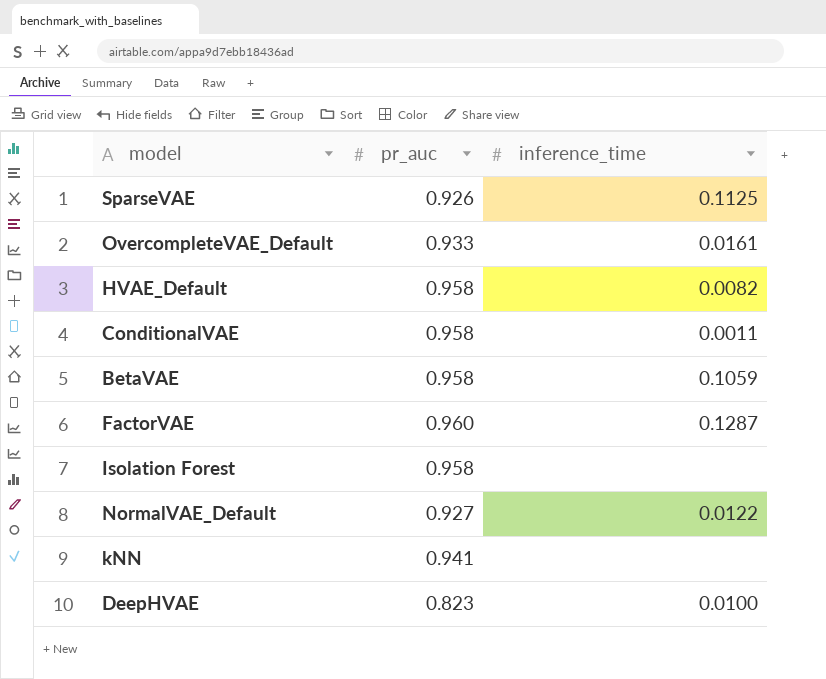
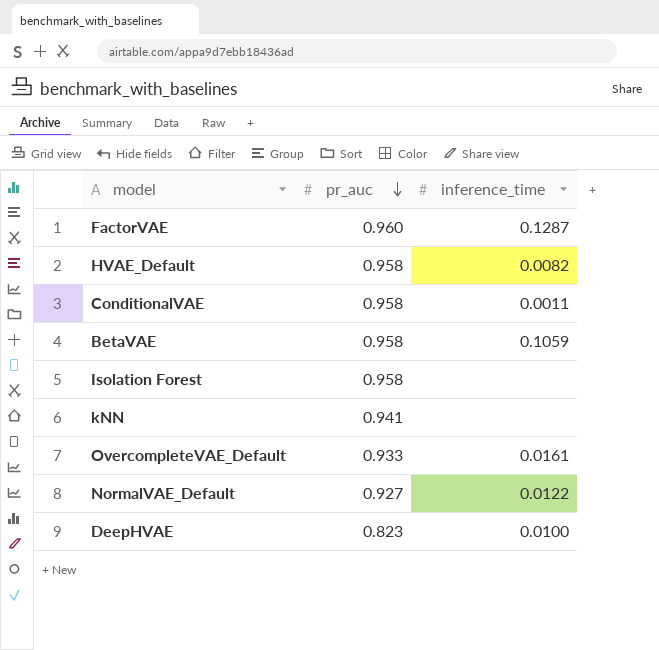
row order: none -> pr_auc descending
row SparseVAE: 0.926 | 0.1125 -> none

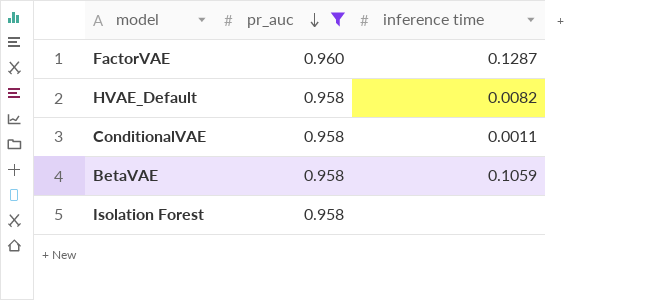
filter: none -> pr_auc >= 0.958
column name: inference_time -> inference time

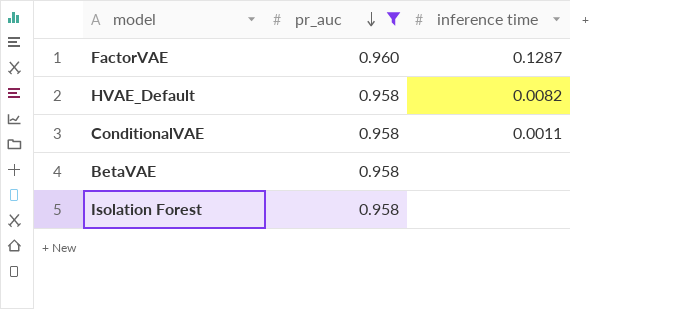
BetaVAE | inference time: 0.1059 -> none

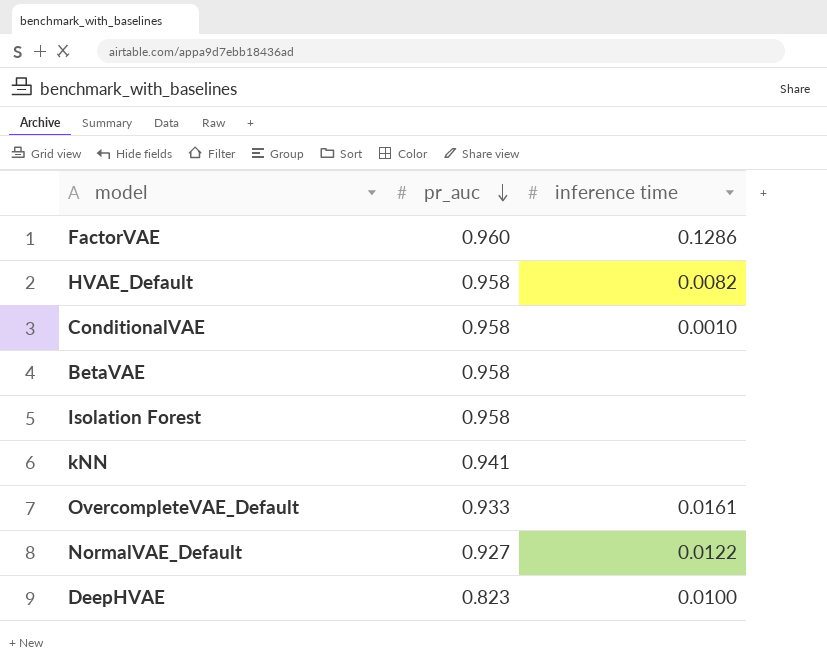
filter: pr_auc >= 0.958 -> none
FactorVAE | inference time: 0.1287 -> 0.1286
ConditionalVAE | inference time: 0.0011 -> 0.0010

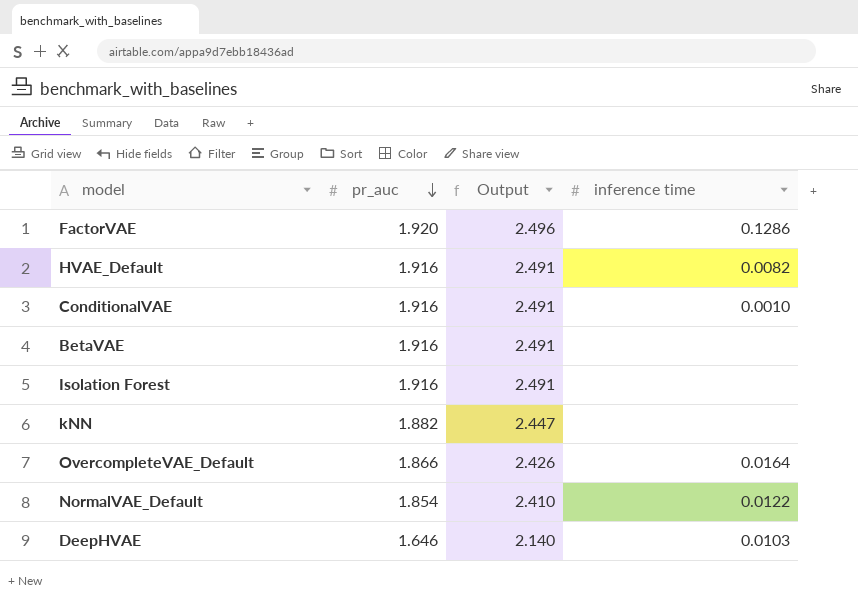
column Output | formula: none -> [pr_auc] * 1.3
FactorVAE | pr_auc: 0.960 -> 1.920
HVAE_Default | pr_auc: 0.958 -> 1.916
ConditionalVAE | pr_auc: 0.958 -> 1.916
BetaVAE | pr_auc: 0.958 -> 1.916
Isolation Forest | pr_auc: 0.958 -> 1.916
kNN | pr_auc: 0.941 -> 1.882
OvercompleteVAE_Default | pr_auc: 0.933 -> 1.866
OvercompleteVAE_Default | inference time: 0.0161 -> 0.0164
NormalVAE_Default | pr_auc: 0.927 -> 1.854
DeepHVAE | pr_auc: 0.823 -> 1.646
DeepHVAE | inference time: 0.0100 -> 0.0103

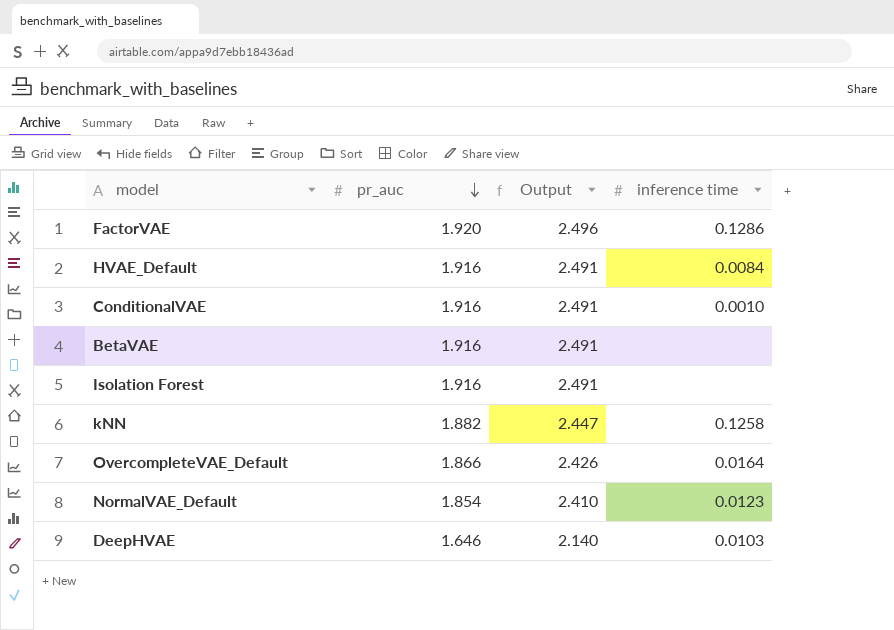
HVAE_Default | inference time: 0.0082 -> 0.0084
kNN | inference time: none -> 0.1258
NormalVAE_Default | inference time: 0.0122 -> 0.0123

